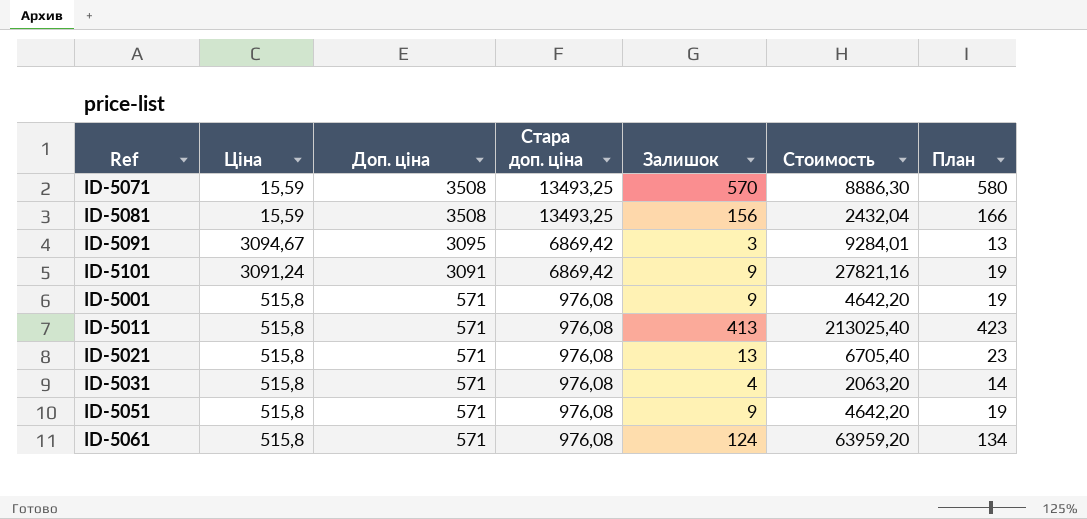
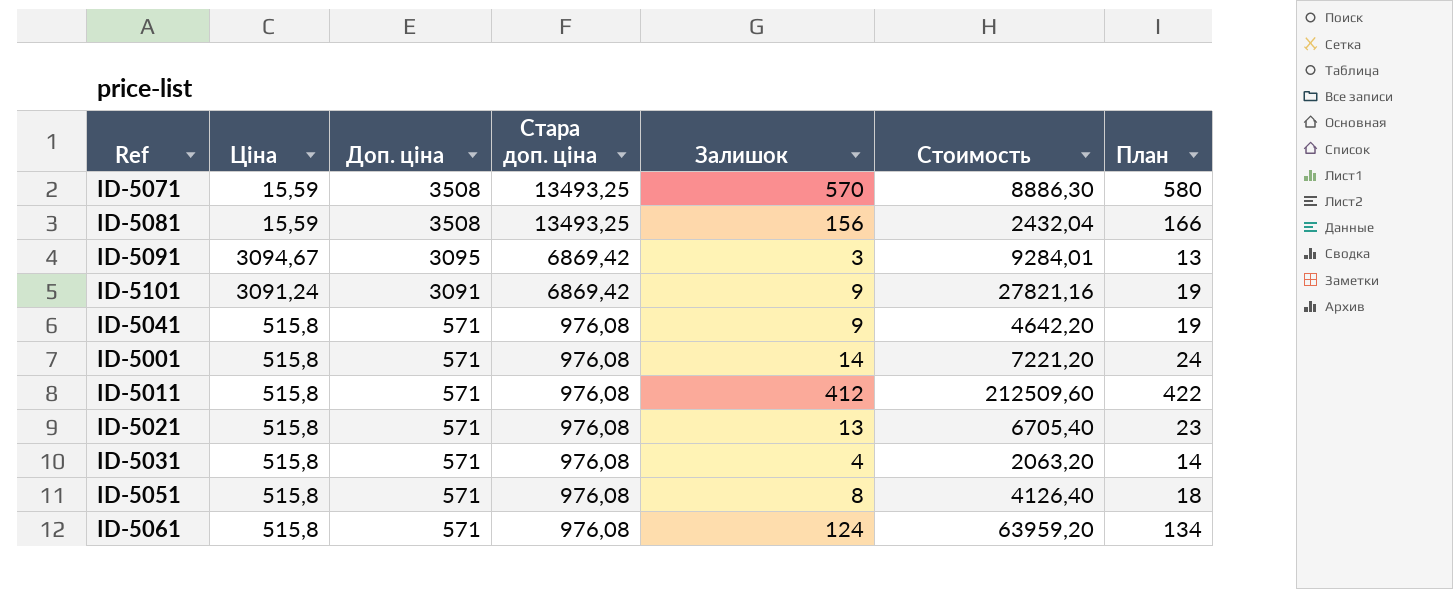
row ID-5041: none -> 515,8 | 571 | 976,08 | 9 | 4642,20 | 19
ID-5001 | Залишок: 9 -> 14
ID-5001 | Стоимость: 4642,20 -> 7221,20
ID-5001 | План: 19 -> 24
ID-5011 | Залишок: 413 -> 412
ID-5011 | Стоимость: 213025,40 -> 212509,60
ID-5011 | План: 423 -> 422
ID-5051 | Залишок: 9 -> 8
ID-5051 | Стоимость: 4642,20 -> 4126,40
ID-5051 | План: 19 -> 18

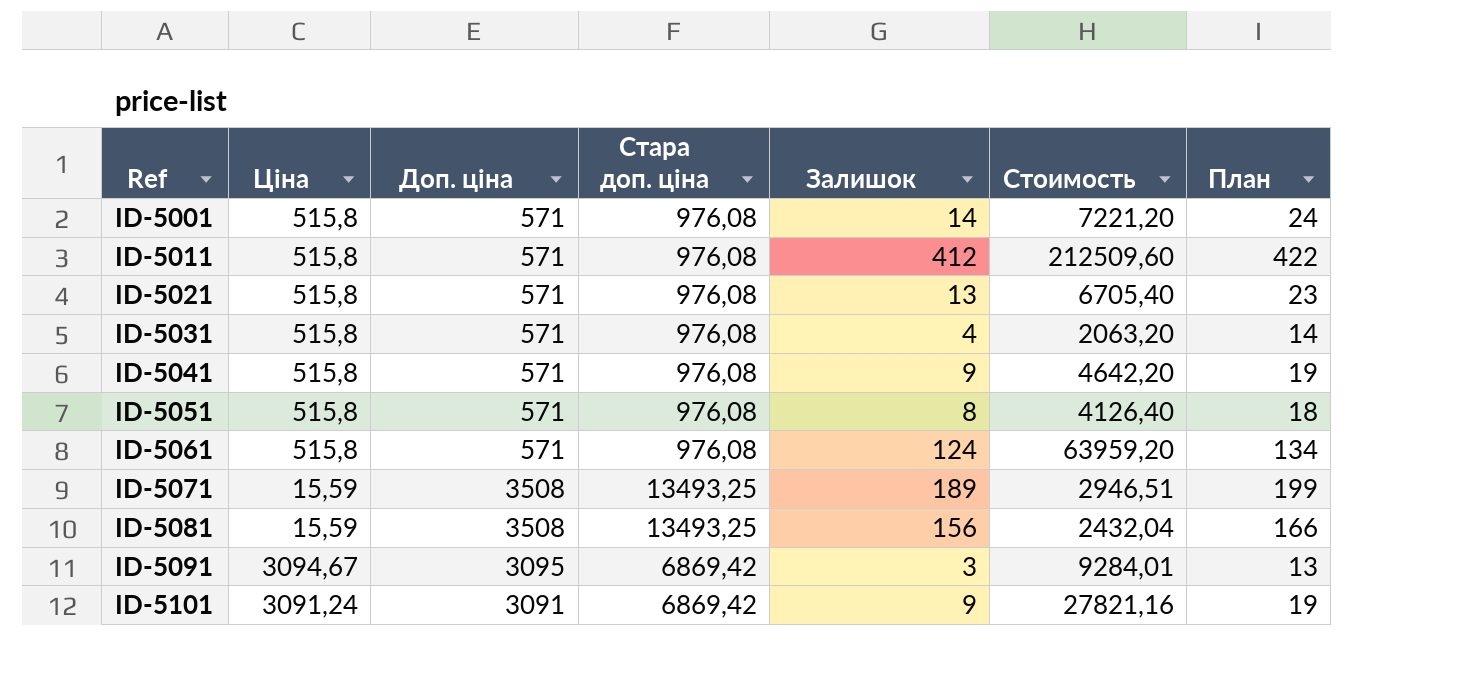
row order: Доп. ціна descending -> Ref ascending
ID-5071 | Залишок: 570 -> 189
ID-5071 | Стоимость: 8886,30 -> 2946,51
ID-5071 | План: 580 -> 199

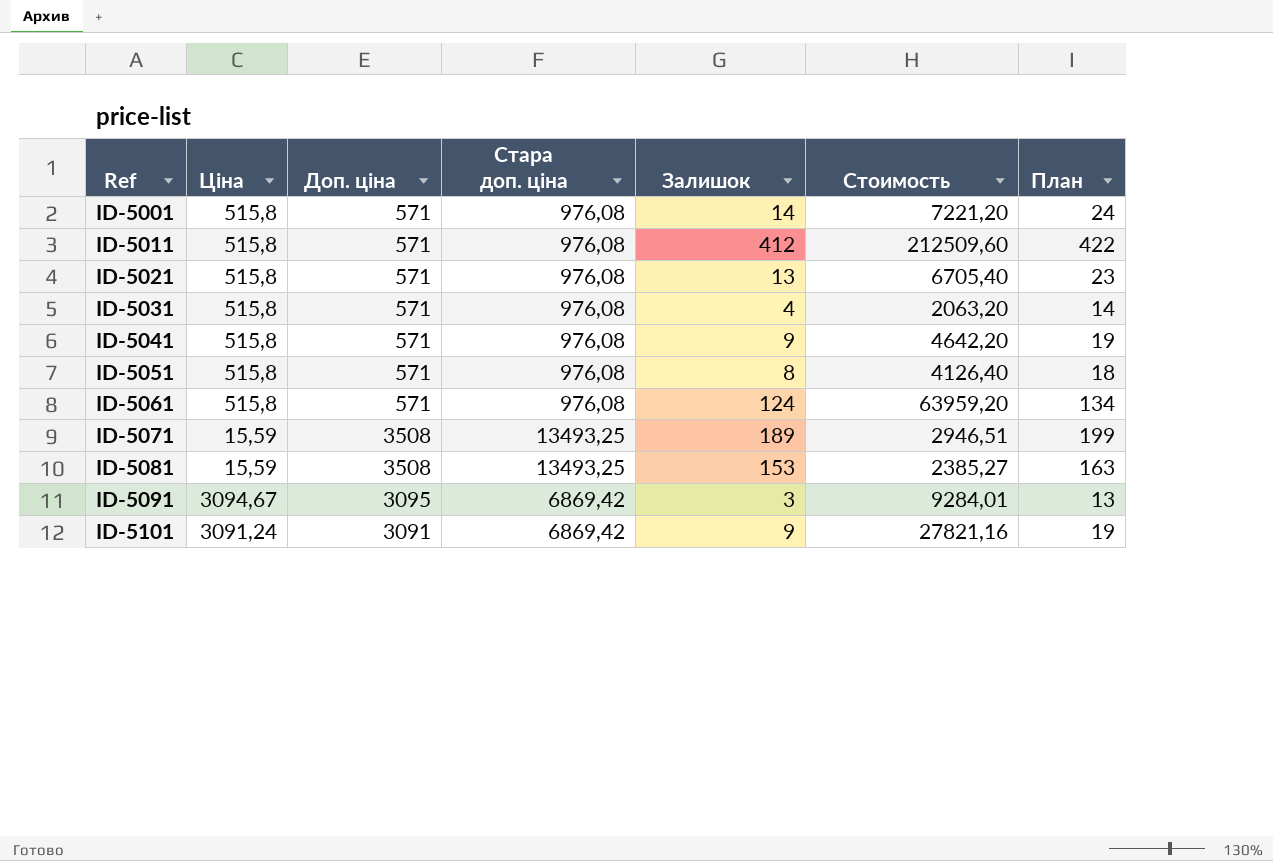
ID-5081 | Залишок: 156 -> 153
ID-5081 | Стоимость: 2432,04 -> 2385,27
ID-5081 | План: 166 -> 163

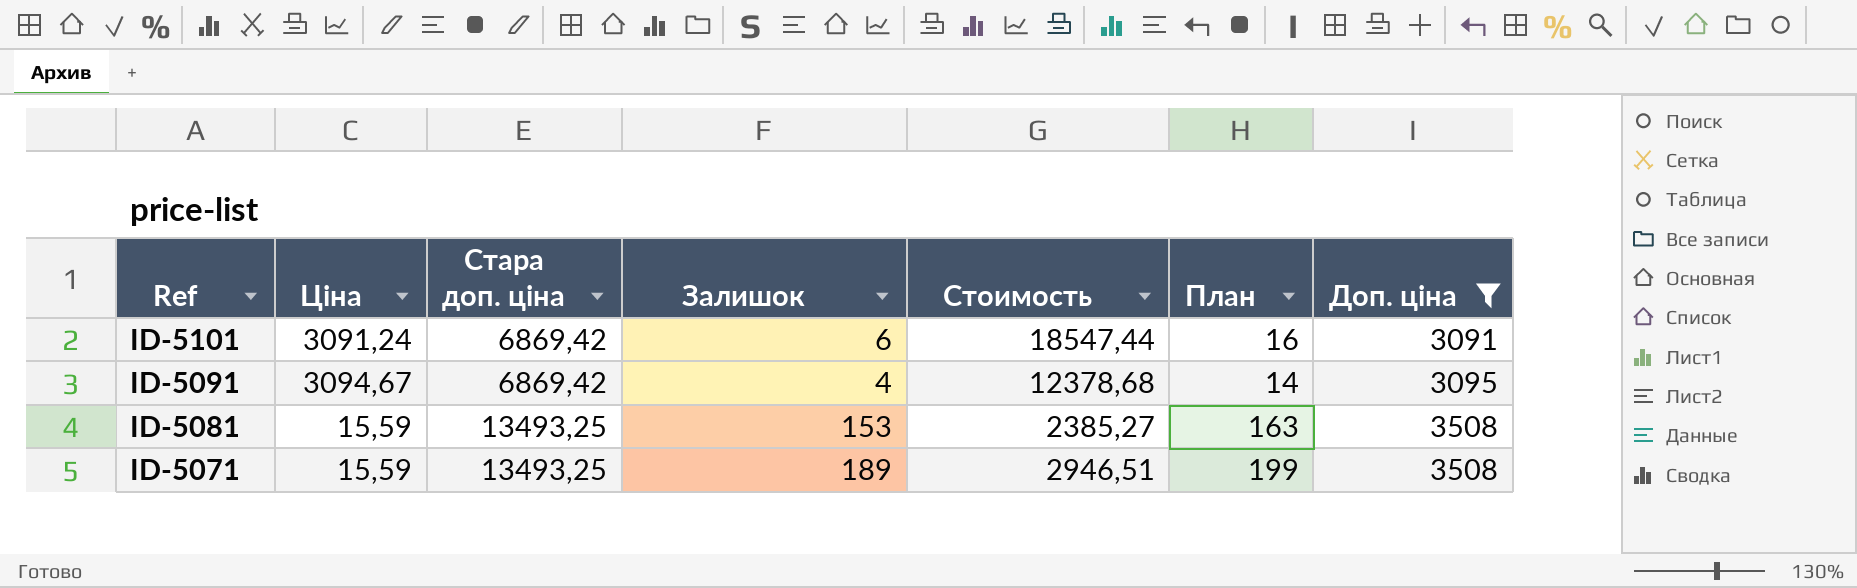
filter: none -> Доп. ціна != 571
row order: Ref ascending -> Ref descending
column Доп. ціна | position: 3 -> 7
ID-5101 | Залишок: 9 -> 6
ID-5101 | Стоимость: 27821,16 -> 18547,44
ID-5101 | План: 19 -> 16
ID-5091 | Залишок: 3 -> 4
ID-5091 | Стоимость: 9284,01 -> 12378,68
ID-5091 | План: 13 -> 14

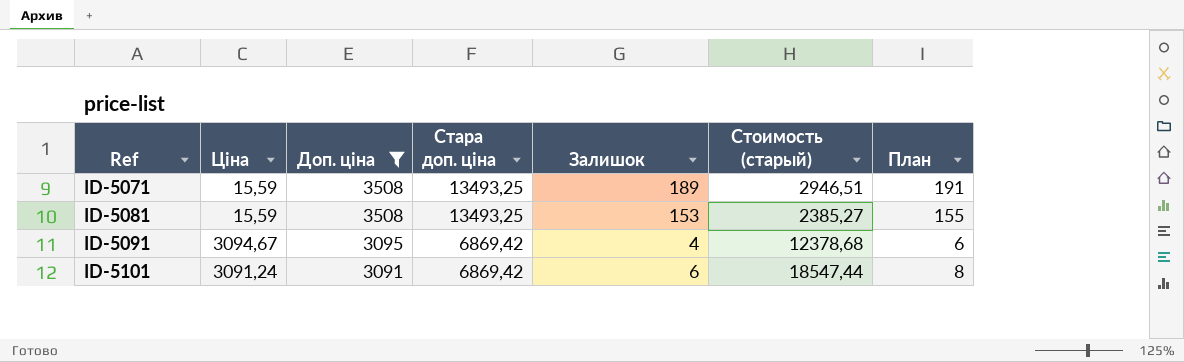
row order: Ref descending -> Ref ascending
column Доп. ціна | position: 7 -> 3
column name: Стоимость -> Стоимость (старый)
column План | formula: [Залишок] + 10 -> [Залишок] + 2

